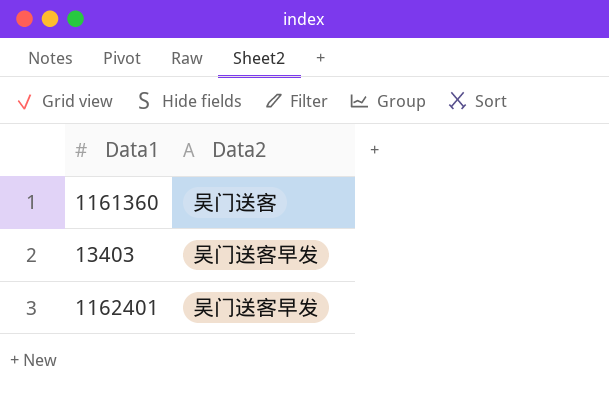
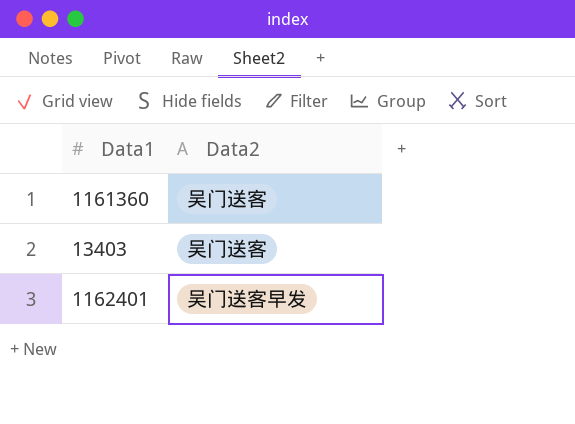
13403 | Data2: 吴门送客早发 -> 吴门送客

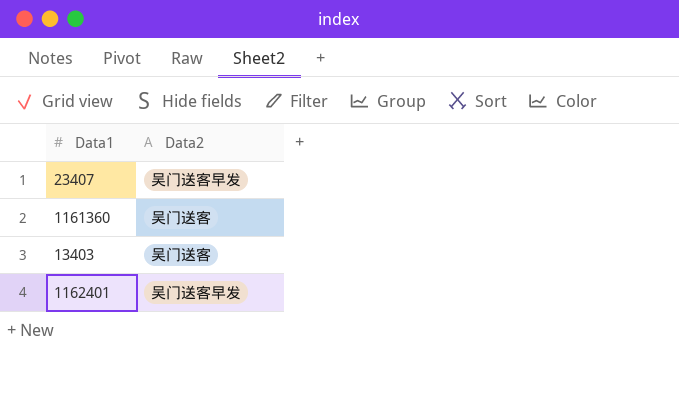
row 23407: none -> 吴门送客早发

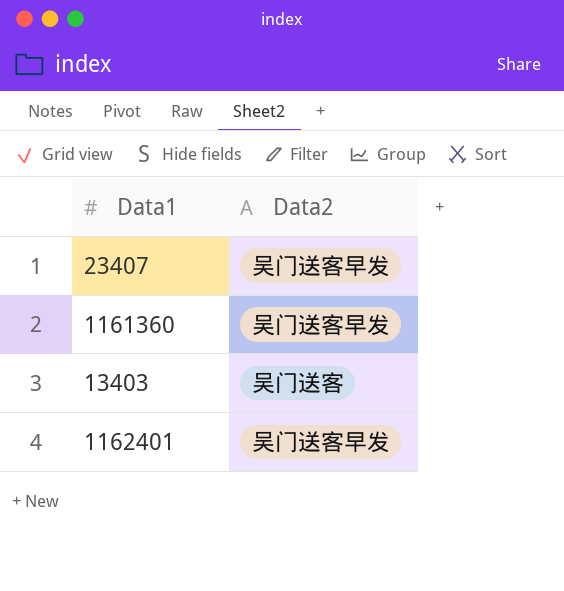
1161360 | Data2: 吴门送客 -> 吴门送客早发

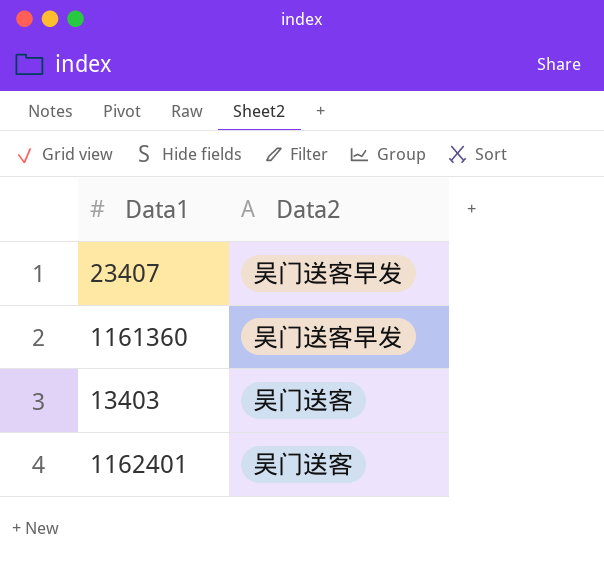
1162401 | Data2: 吴门送客早发 -> 吴门送客

